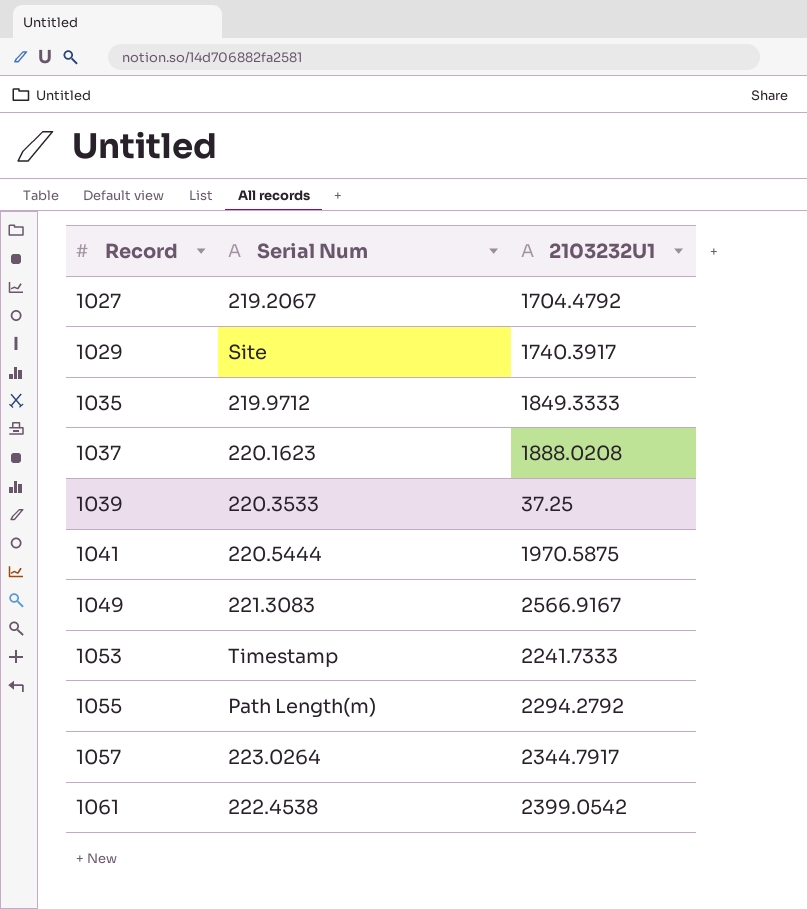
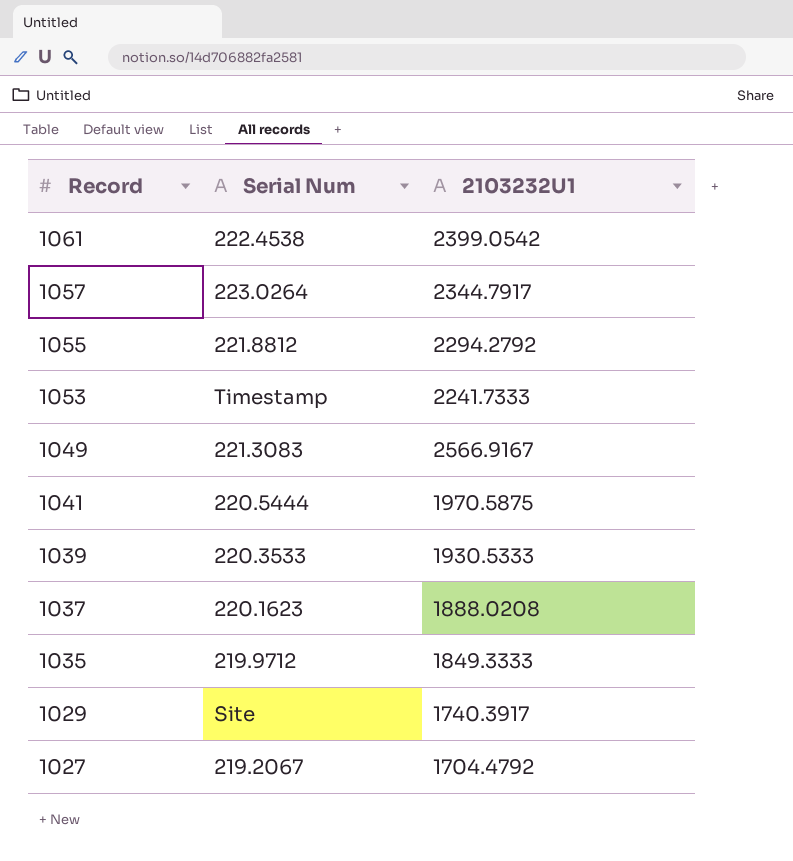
row order: Record ascending -> Record descending
1055 | Serial Num: Path Length(m) -> 221.8812
1039 | 2103232U1: 37.25 -> 1930.5333

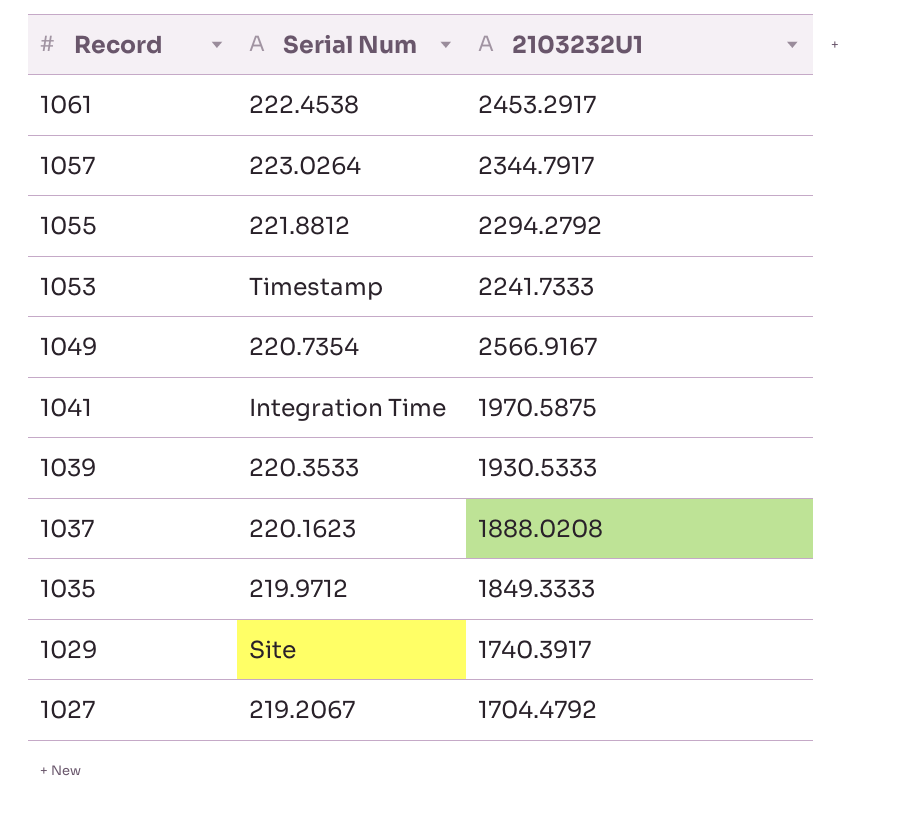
1061 | 2103232U1: 2399.0542 -> 2453.2917
1049 | Serial Num: 221.3083 -> 220.7354
1041 | Serial Num: 220.5444 -> Integration Time

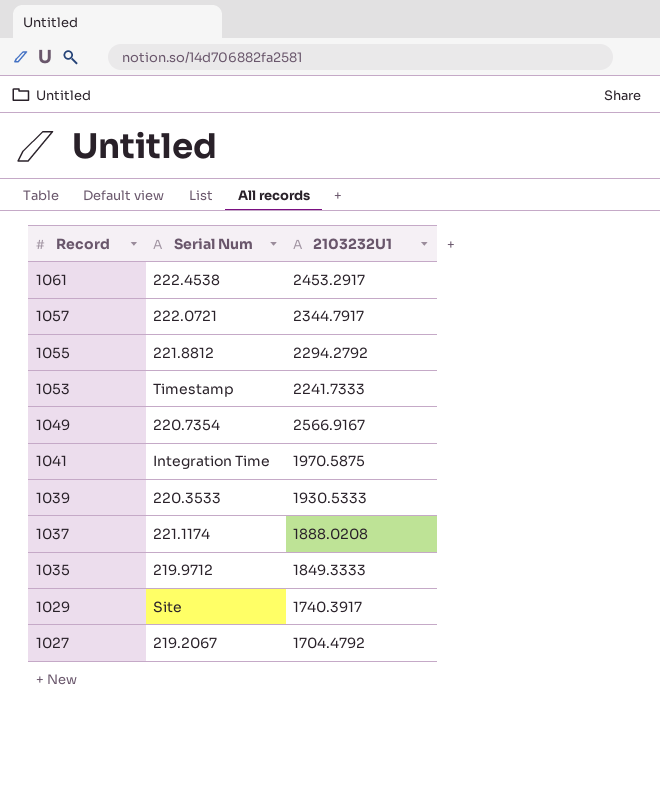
1057 | Serial Num: 223.0264 -> 222.0721
1037 | Serial Num: 220.1623 -> 221.1174

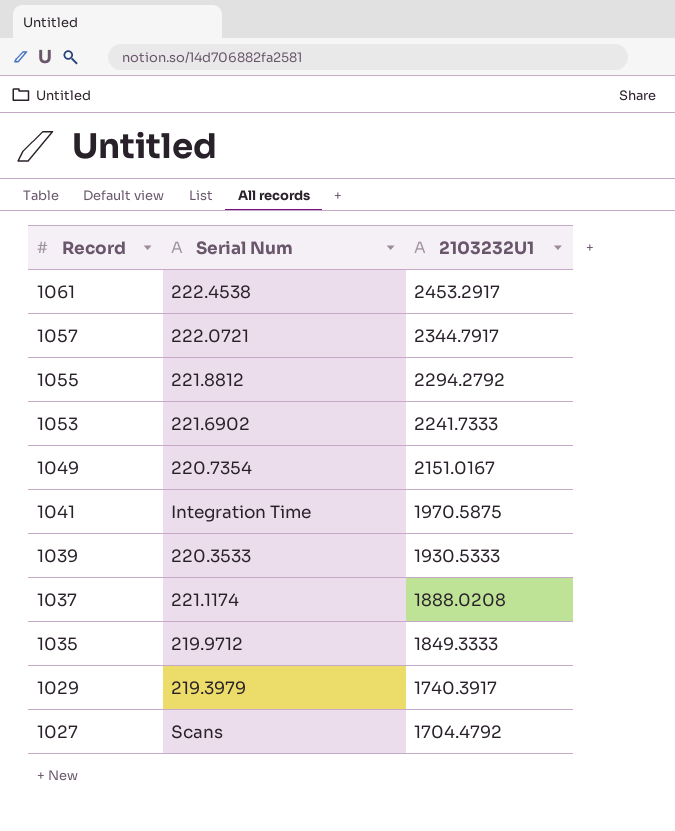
1053 | Serial Num: Timestamp -> 221.6902
1049 | 2103232U1: 2566.9167 -> 2151.0167
1029 | Serial Num: Site -> 219.3979
1027 | Serial Num: 219.2067 -> Scans

